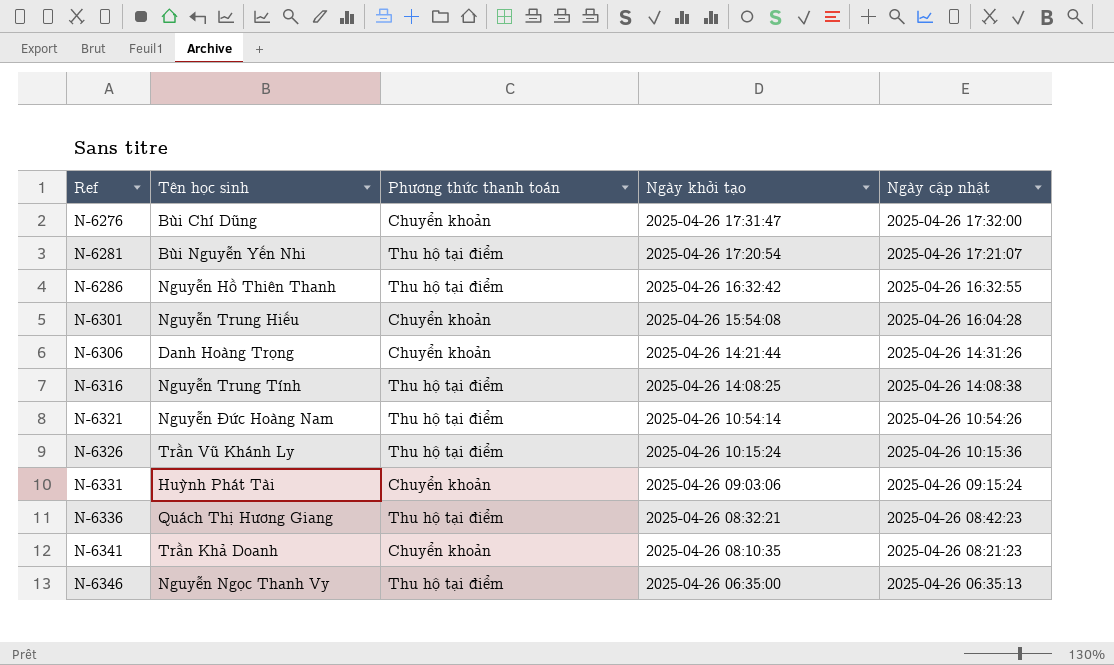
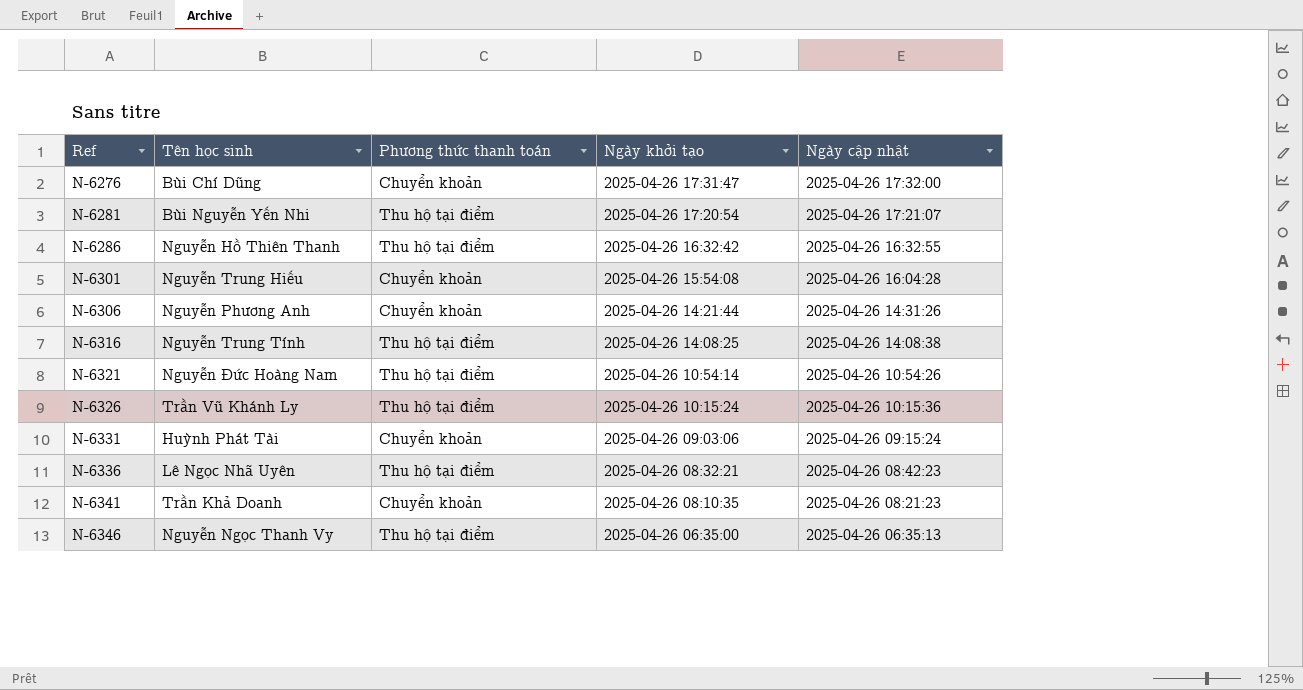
N-6306 | Tên học sinh: Danh Hoàng Trọng -> Nguyễn Phương Anh
N-6336 | Tên học sinh: Quách Thị Hương Giang -> Lê Ngọc Nhã Uyên

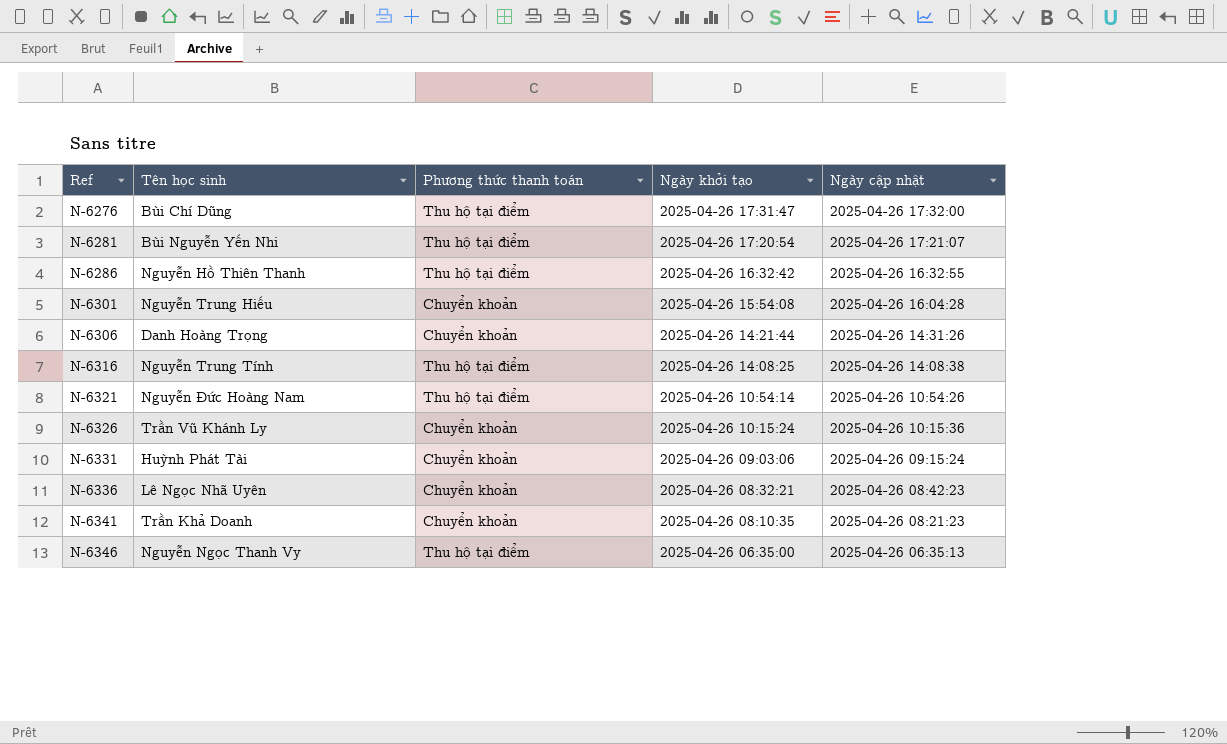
N-6276 | Phương thức thanh toán: Chuyển khoản -> Thu hộ tại điểm
N-6306 | Tên học sinh: Nguyễn Phương Anh -> Danh Hoàng Trọng
N-6326 | Phương thức thanh toán: Thu hộ tại điểm -> Chuyển khoản
N-6336 | Phương thức thanh toán: Thu hộ tại điểm -> Chuyển khoản

